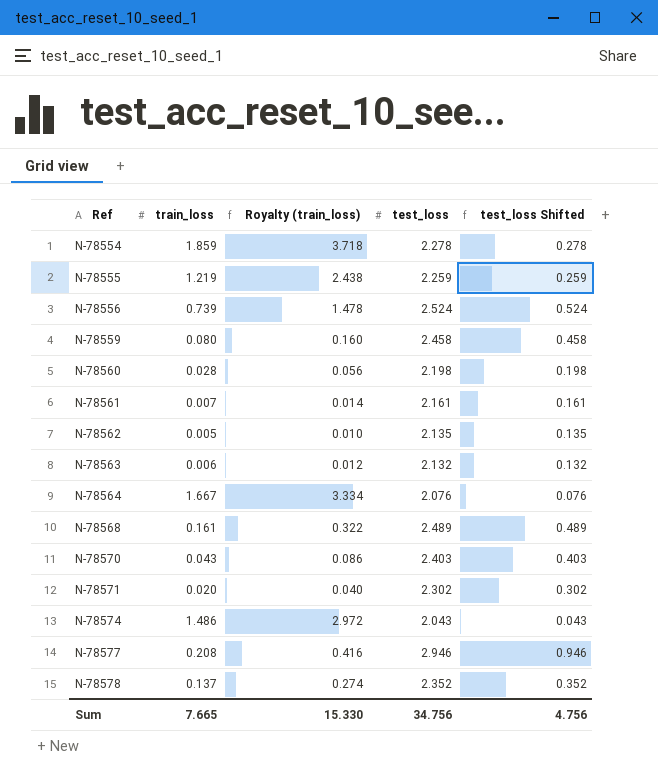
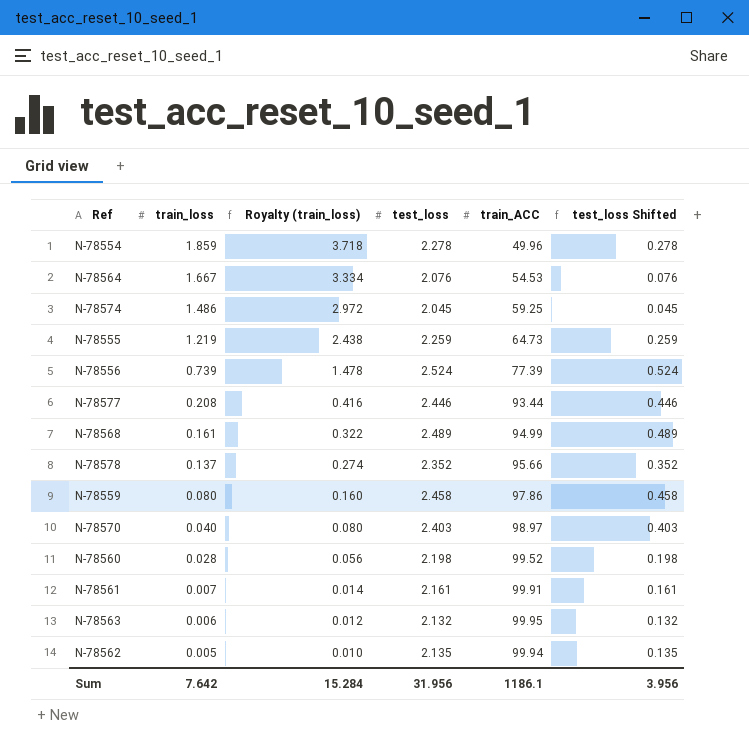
row order: Ref ascending -> train_loss descending
column train_ACC | position: none -> 5
row N-78571: 0.020 | 0.040 | 2.302 | 0.302 -> none
N-78574 | test_loss: 2.043 -> 2.045
N-78574 | test_loss Shifted: 0.043 -> 0.045
N-78577 | test_loss: 2.946 -> 2.446
N-78577 | test_loss Shifted: 0.946 -> 0.446
N-78570 | train_loss: 0.043 -> 0.040
N-78570 | Royalty (train_loss): 0.086 -> 0.080
Sum | train_loss: 7.665 -> 7.642
Sum | Royalty (train_loss): 15.330 -> 15.284
Sum | test_loss: 34.756 -> 31.956
Sum | test_loss Shifted: 4.756 -> 3.956

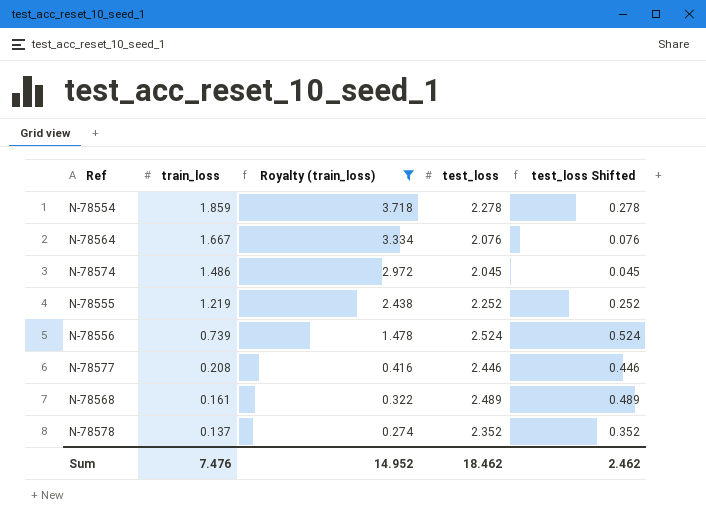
filter: none -> Royalty (train_loss) >= 0.274
column train_ACC | position: 5 -> none
N-78555 | test_loss: 2.259 -> 2.252
N-78555 | test_loss Shifted: 0.259 -> 0.252
Sum | train_loss: 7.642 -> 7.476
Sum | Royalty (train_loss): 15.284 -> 14.952
Sum | test_loss: 31.956 -> 18.462
Sum | test_loss Shifted: 3.956 -> 2.462

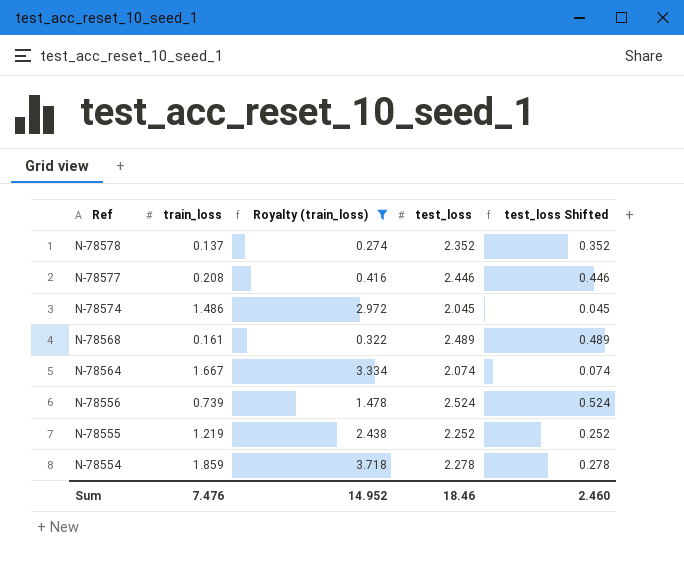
row order: train_loss descending -> Ref descending
N-78564 | test_loss: 2.076 -> 2.074
N-78564 | test_loss Shifted: 0.076 -> 0.074
Sum | test_loss: 18.462 -> 18.46
Sum | test_loss Shifted: 2.462 -> 2.460

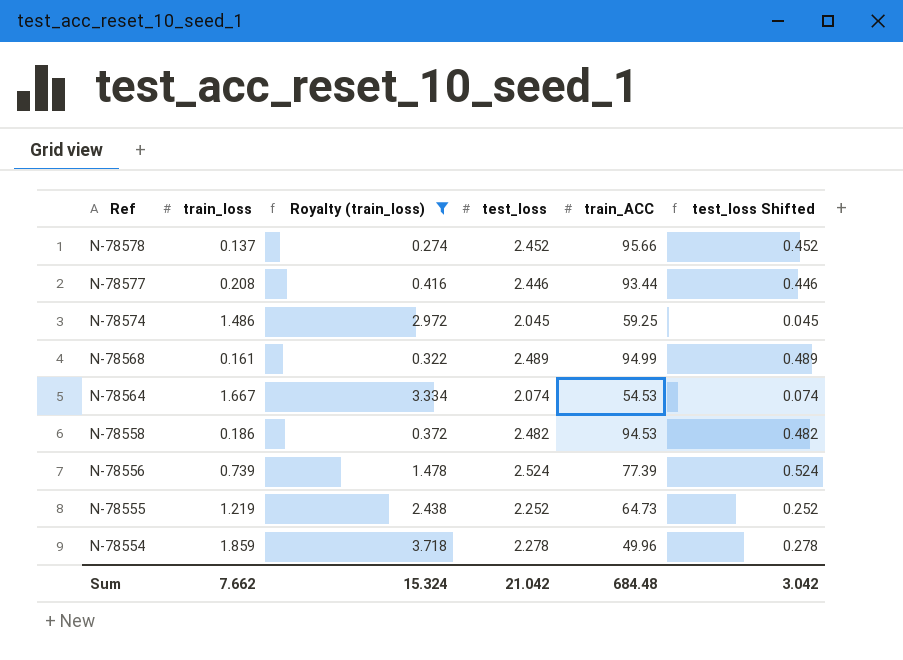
column train_ACC | position: none -> 5
N-78578 | test_loss: 2.352 -> 2.452
N-78578 | test_loss Shifted: 0.352 -> 0.452
row N-78558: none -> 0.186 | 0.372 | 2.482 | 94.53 | 0.482
Sum | train_loss: 7.476 -> 7.662
Sum | Royalty (train_loss): 14.952 -> 15.324
Sum | test_loss: 18.46 -> 21.042
Sum | test_loss Shifted: 2.460 -> 3.042

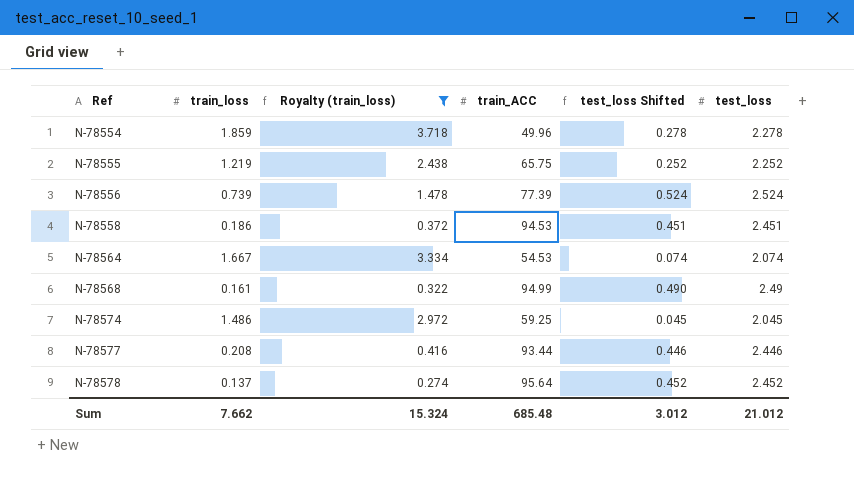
row order: Ref descending -> Ref ascending
column test_loss | position: 4 -> 6
N-78555 | train_ACC: 64.73 -> 65.75
N-78558 | test_loss Shifted: 0.482 -> 0.451
N-78558 | test_loss: 2.482 -> 2.451
N-78568 | test_loss Shifted: 0.489 -> 0.490
N-78568 | test_loss: 2.489 -> 2.49
N-78578 | train_ACC: 95.66 -> 95.64
Sum | train_ACC: 684.48 -> 685.48
Sum | test_loss Shifted: 3.042 -> 3.012
Sum | test_loss: 21.042 -> 21.012

